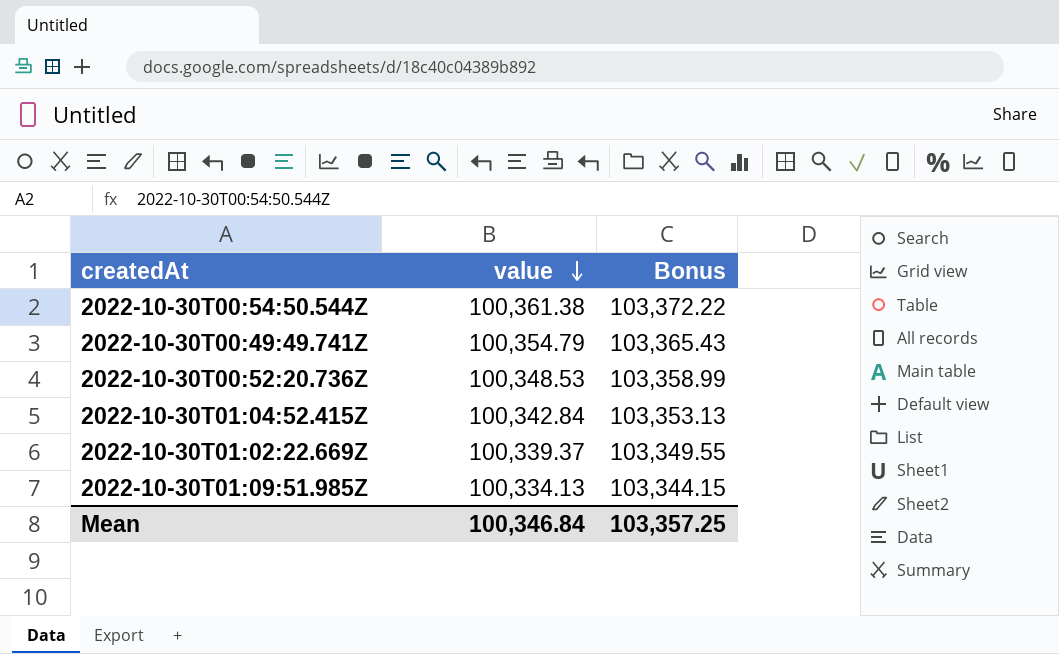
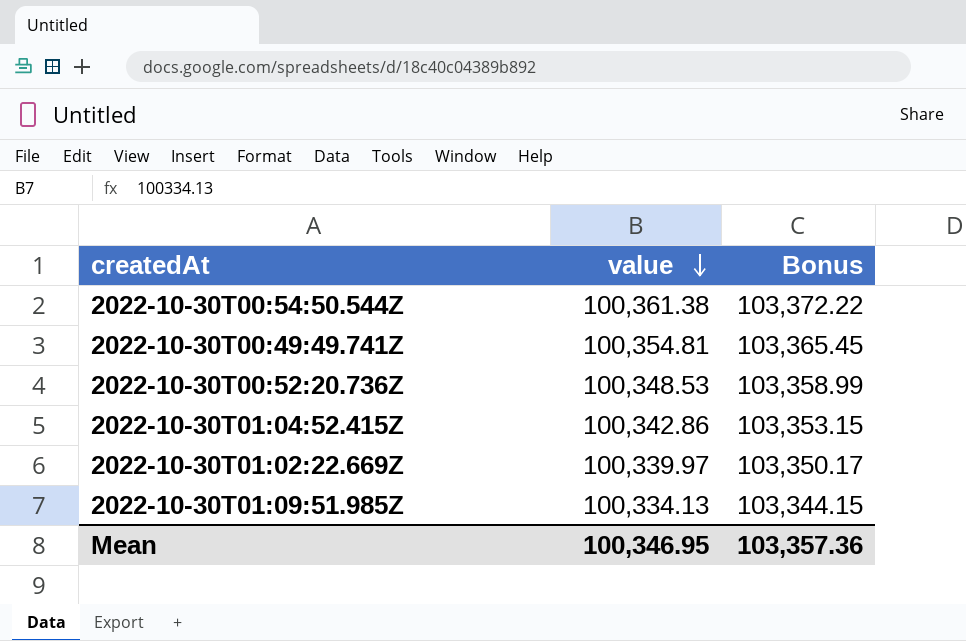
2022-10-30T00:49:49.741Z | value: 100,354.79 -> 100,354.81
2022-10-30T00:49:49.741Z | Bonus: 103,365.43 -> 103,365.45
2022-10-30T01:04:52.415Z | value: 100,342.84 -> 100,342.86
2022-10-30T01:04:52.415Z | Bonus: 103,353.13 -> 103,353.15
2022-10-30T01:02:22.669Z | value: 100,339.37 -> 100,339.97
2022-10-30T01:02:22.669Z | Bonus: 103,349.55 -> 103,350.17
Mean | value: 100,346.84 -> 100,346.95
Mean | Bonus: 103,357.25 -> 103,357.36

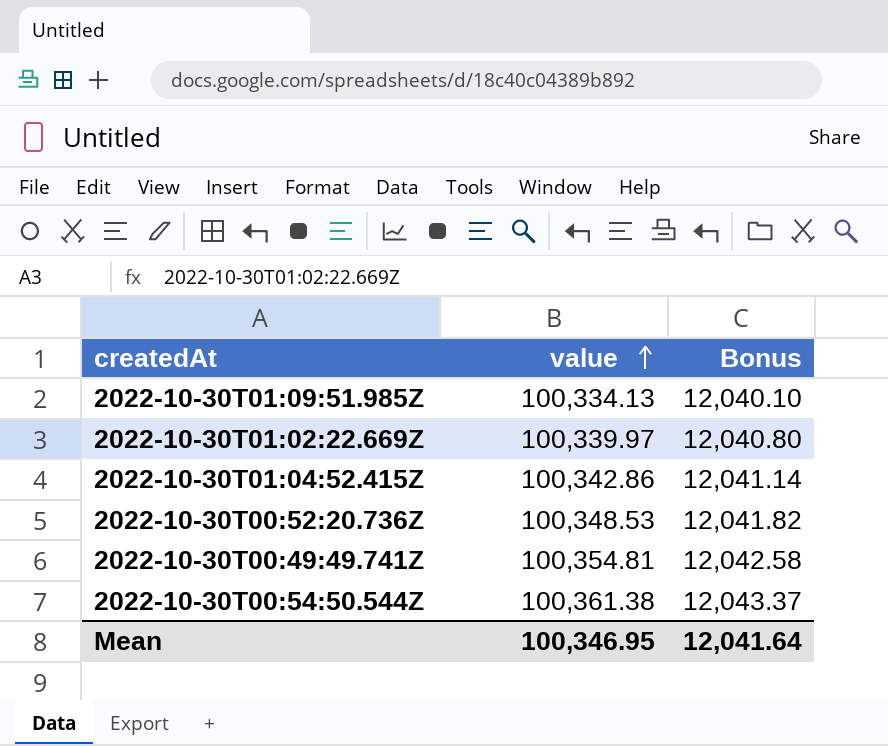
row order: value descending -> value ascending
column Bonus | formula: [value] * 1.03 -> [value] * 0.12
Mean | Bonus: 103,357.36 -> 12,041.64

